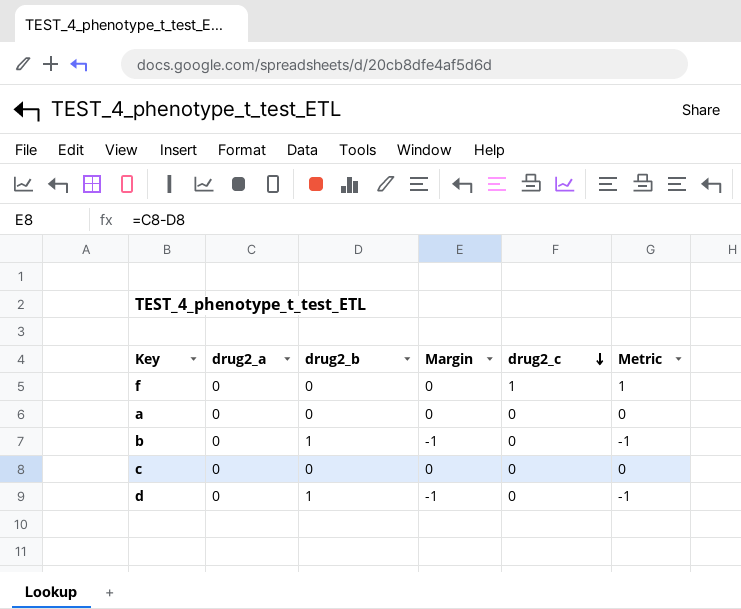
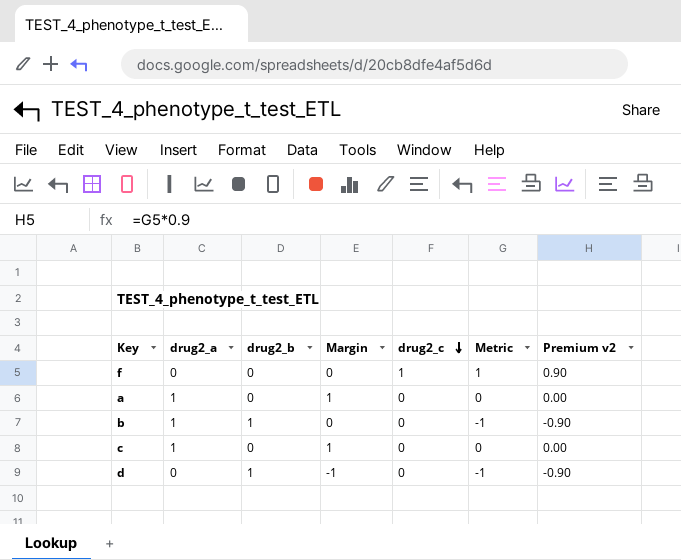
column Premium v2 | formula: none -> [Metric] * 0.9
a | drug2_a: 0 -> 1
a | Margin: 0 -> 1
b | drug2_a: 0 -> 1
b | Margin: -1 -> 0
c | drug2_a: 0 -> 1
c | Margin: 0 -> 1

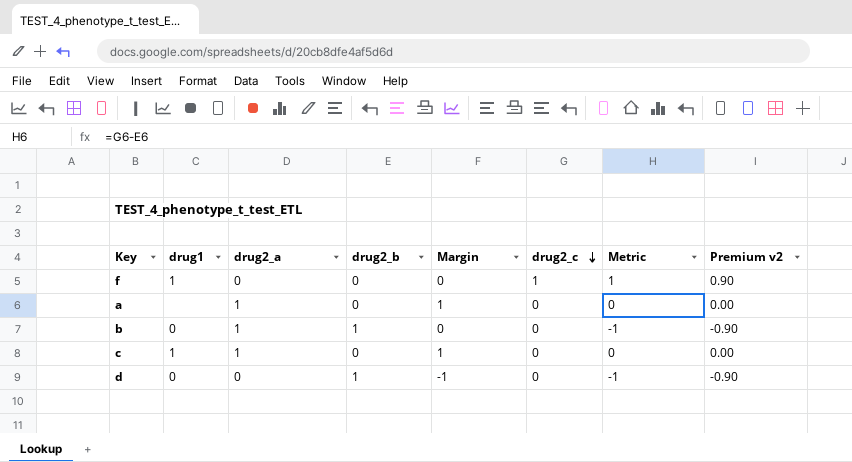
column drug1 | position: none -> 2

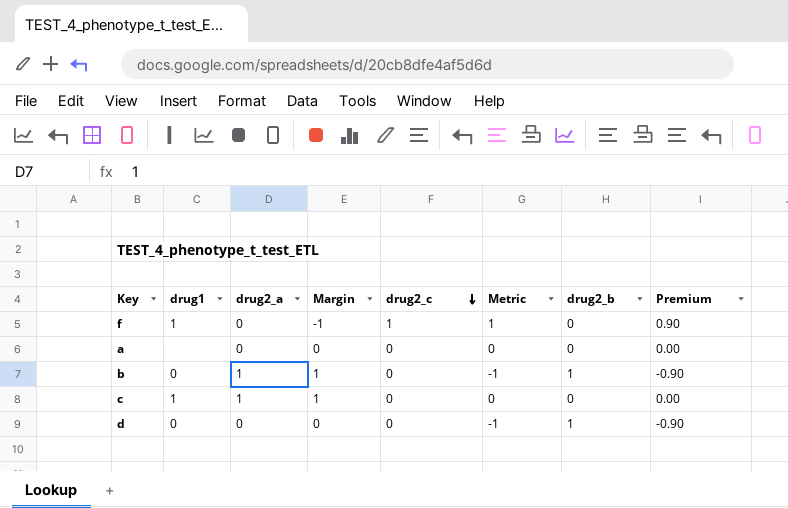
column Margin | formula: [drug2_a] - [drug2_b] -> [drug2_a] - [drug2_c]
column drug2_b | position: 4 -> 7
column name: Premium v2 -> Premium
a | drug2_a: 1 -> 0

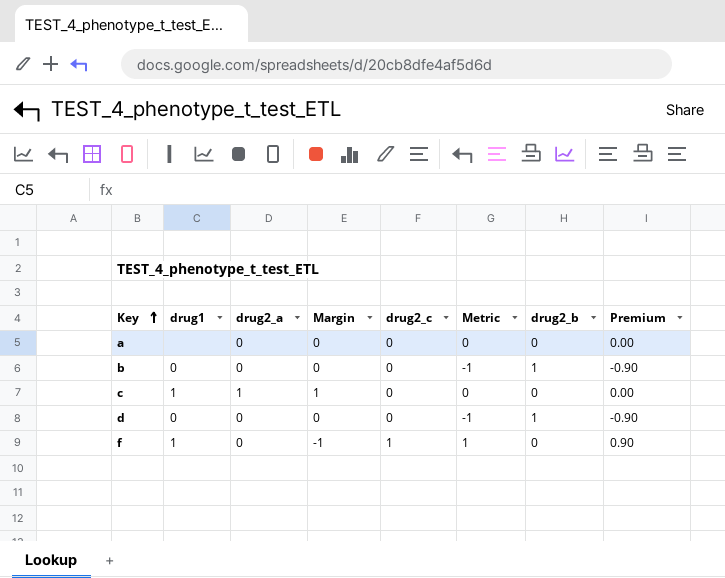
row order: drug2_c descending -> Key ascending
b | drug2_a: 1 -> 0
b | Margin: 1 -> 0

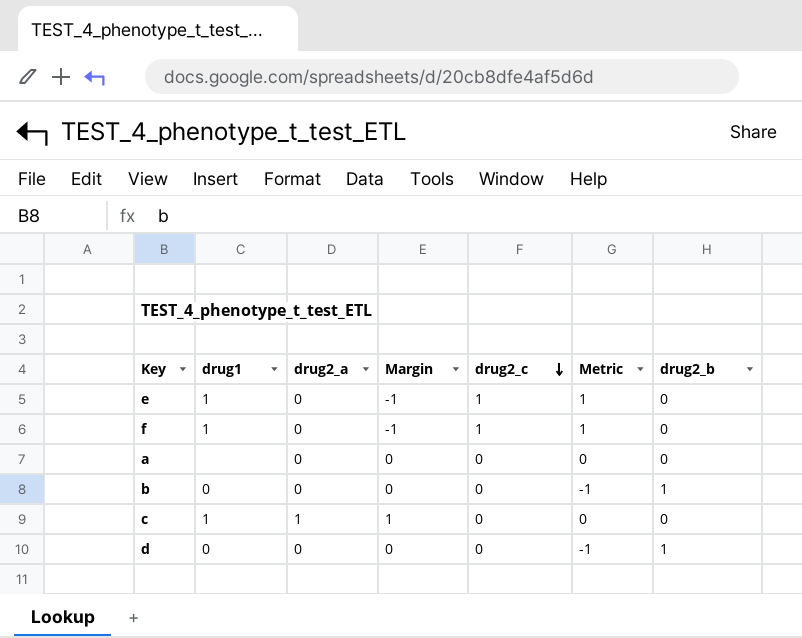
row order: Key ascending -> drug2_c descending
column Premium | formula: [Metric] * 0.9 -> none
row e: none -> 1 | 0 | -1 | 1 | 1 | 0

